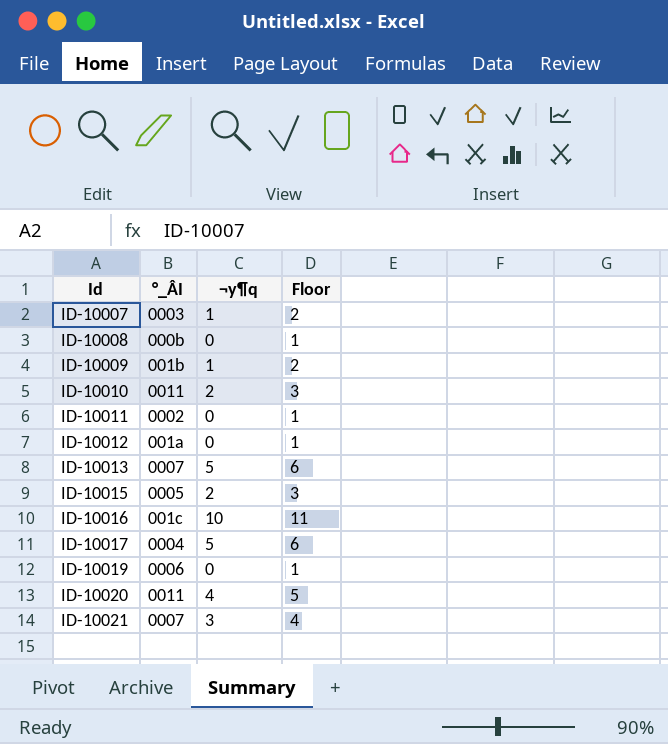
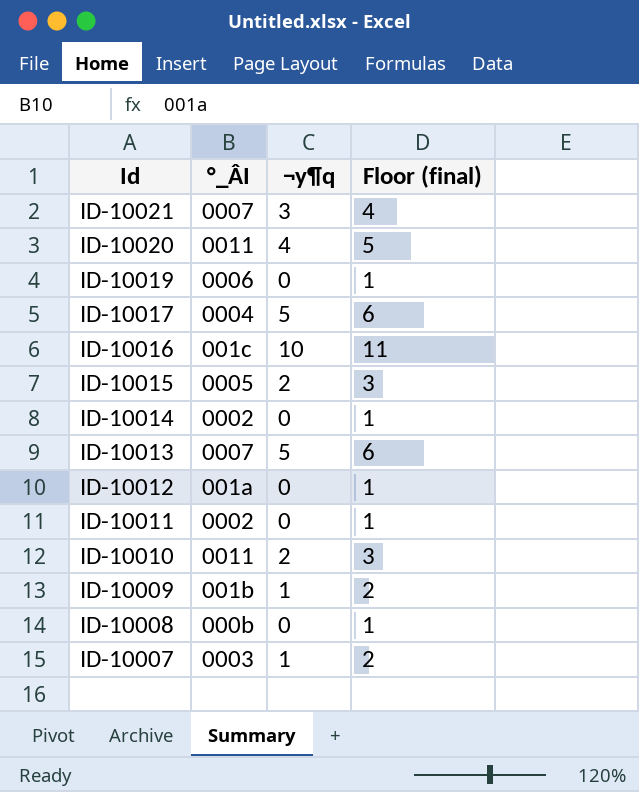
row order: Id ascending -> Id descending
column name: Floor -> Floor (final)
row ID-10014: none -> 0002 | 0 | 1

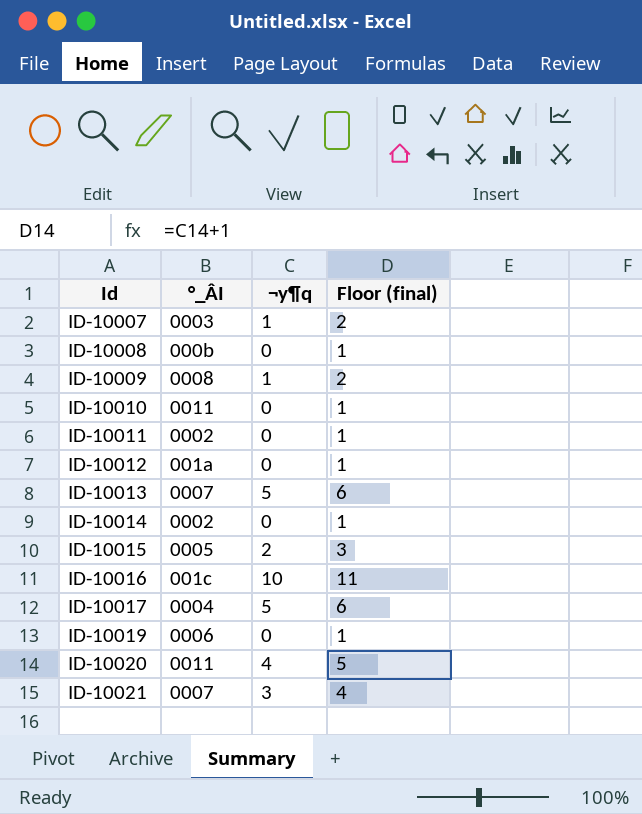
row order: Id descending -> Id ascending
ID-10009 | °_ÂI: 001b -> 0008
ID-10010 | ¬y¶q: 2 -> 0
ID-10010 | Floor (final): 3 -> 1

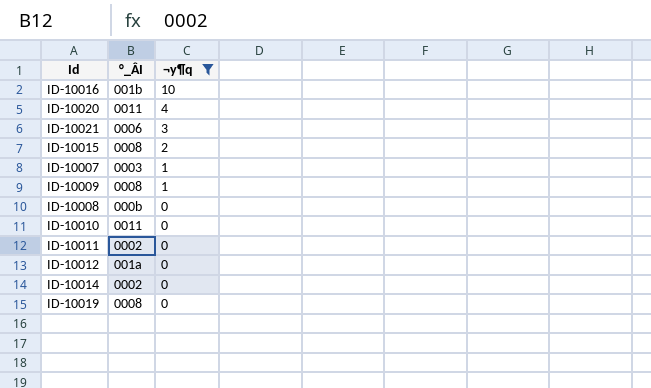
filter: none -> ¬y¶q != 5
row order: Id ascending -> ¬y¶q descending
column Floor (final) | formula: [¬y¶q] + 1 -> none
ID-10016 | °_ÂI: 001c -> 001b
ID-10021 | °_ÂI: 0007 -> 0006
ID-10015 | °_ÂI: 0005 -> 0008
ID-10019 | °_ÂI: 0006 -> 0008

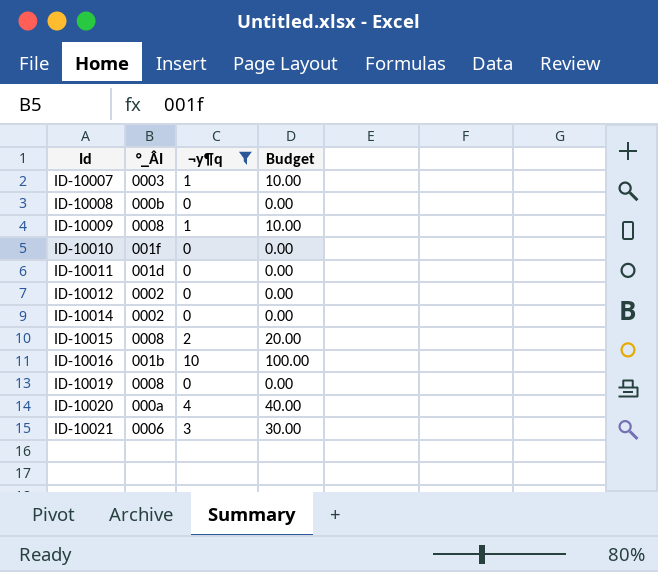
row order: ¬y¶q descending -> Id ascending
column Budget | formula: none -> [¬y¶q] * 10
ID-10010 | °_ÂI: 0011 -> 001f
ID-10011 | °_ÂI: 0002 -> 001d
ID-10012 | °_ÂI: 001a -> 0002
ID-10020 | °_ÂI: 0011 -> 000a

